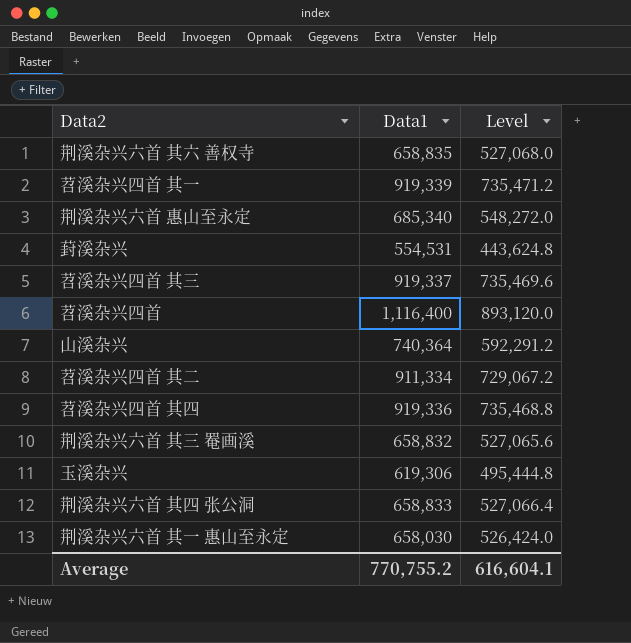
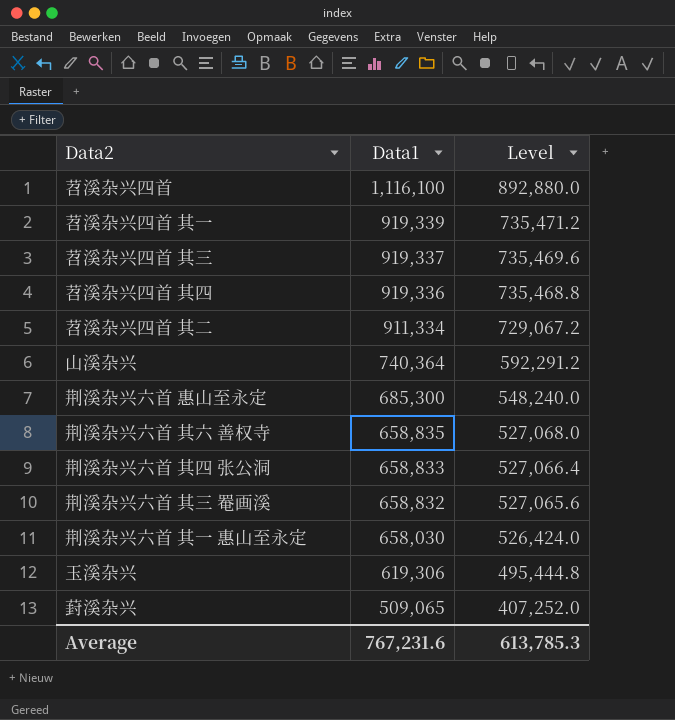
row order: none -> Data1 descending
苕溪杂兴四首 | Data1: 1,116,400 -> 1,116,100
苕溪杂兴四首 | Level: 893,120.0 -> 892,880.0
荆溪杂兴六首 惠山至永定 | Data1: 685,340 -> 685,300
荆溪杂兴六首 惠山至永定 | Level: 548,272.0 -> 548,240.0
葑溪杂兴 | Data1: 554,531 -> 509,065
葑溪杂兴 | Level: 443,624.8 -> 407,252.0
Average | Data1: 770,755.2 -> 767,231.6
Average | Level: 616,604.1 -> 613,785.3

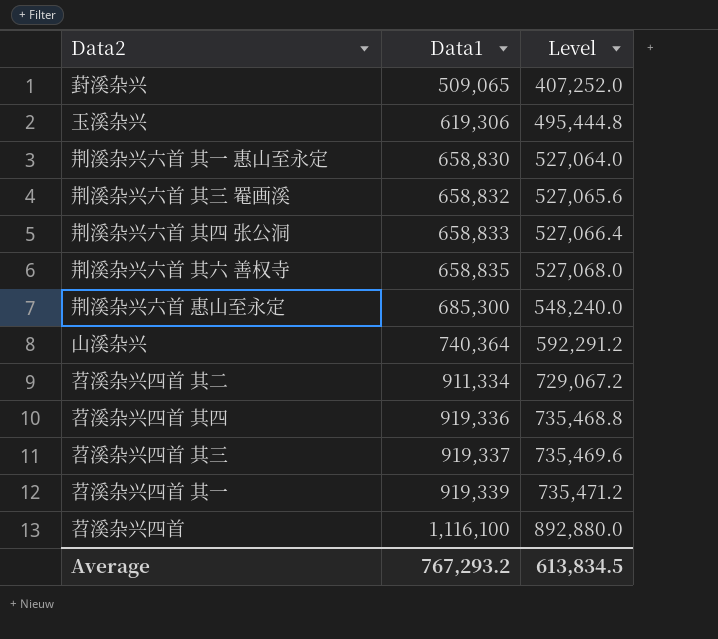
row order: Data1 descending -> Data1 ascending
荆溪杂兴六首 其一 惠山至永定 | Data1: 658,030 -> 658,830
荆溪杂兴六首 其一 惠山至永定 | Level: 526,424.0 -> 527,064.0
Average | Data1: 767,231.6 -> 767,293.2
Average | Level: 613,785.3 -> 613,834.5

